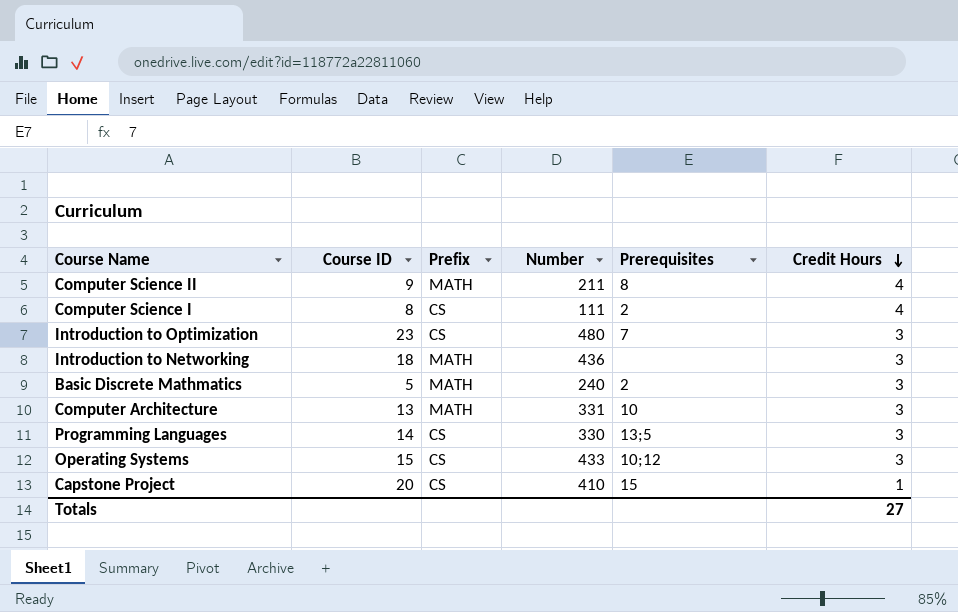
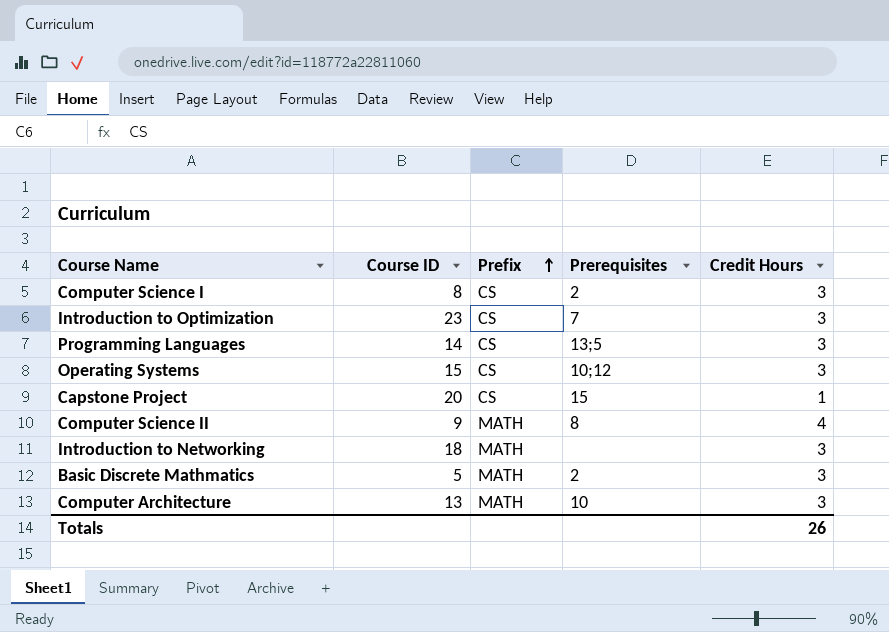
row order: Credit Hours descending -> Prefix ascending
column Number | position: 4 -> none
Computer Science I | Credit Hours: 4 -> 3
Totals | Credit Hours: 27 -> 26

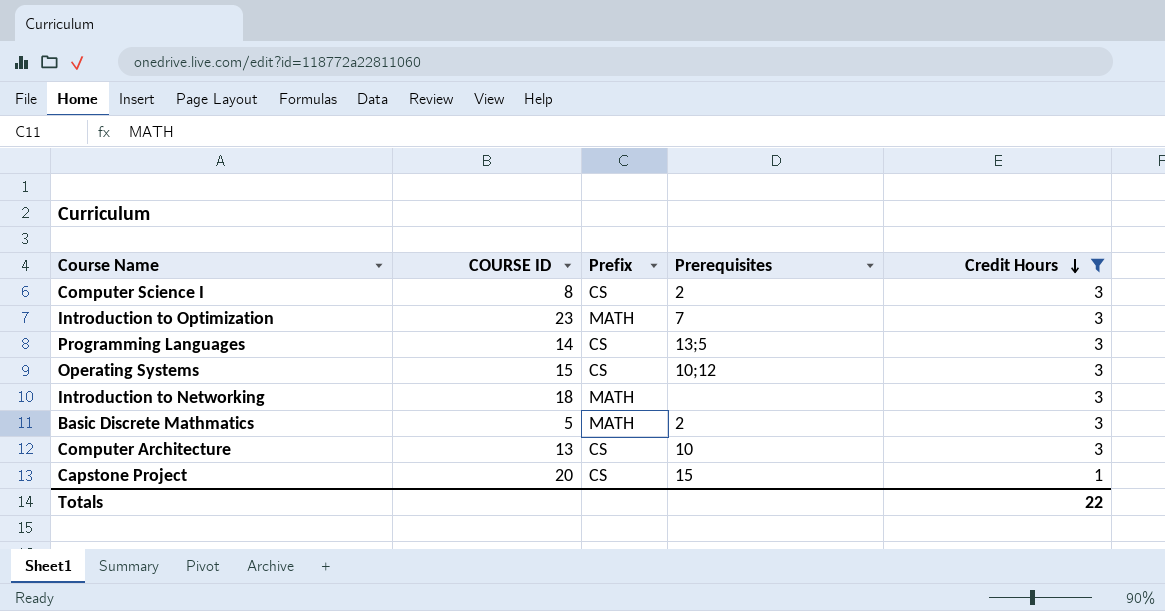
filter: none -> Credit Hours != 4
row order: Prefix ascending -> Credit Hours descending
column name: Course ID -> COURSE ID
Introduction to Optimization | Prefix: CS -> MATH
Computer Architecture | Prefix: MATH -> CS
Totals | Credit Hours: 26 -> 22

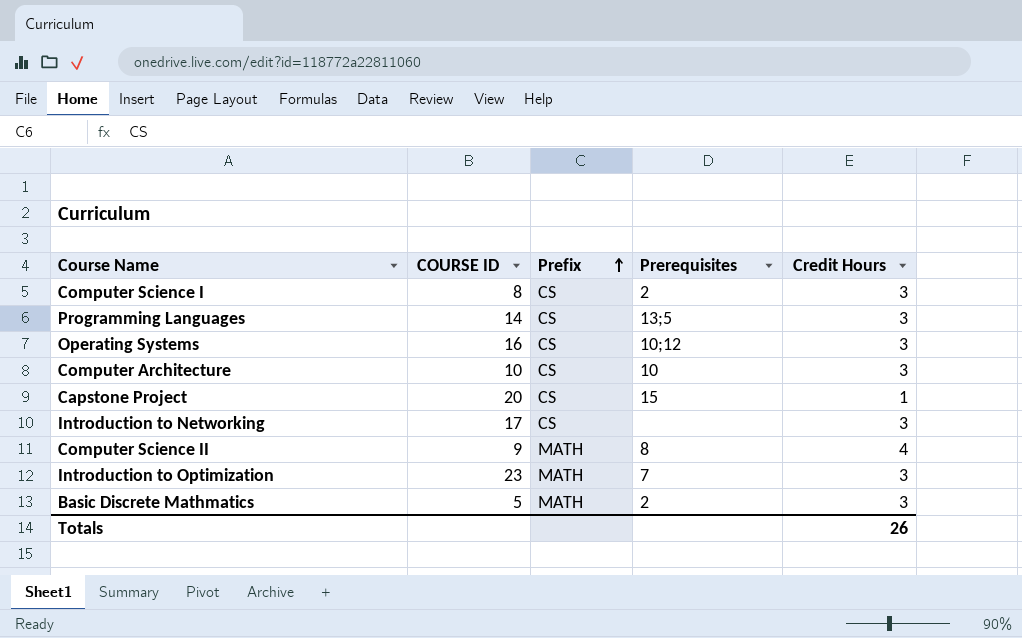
filter: Credit Hours != 4 -> none
row order: Credit Hours descending -> Prefix ascending
Operating Systems | COURSE ID: 15 -> 16
Computer Architecture | COURSE ID: 13 -> 10
Introduction to Networking | COURSE ID: 18 -> 17
Introduction to Networking | Prefix: MATH -> CS
Totals | Credit Hours: 22 -> 26

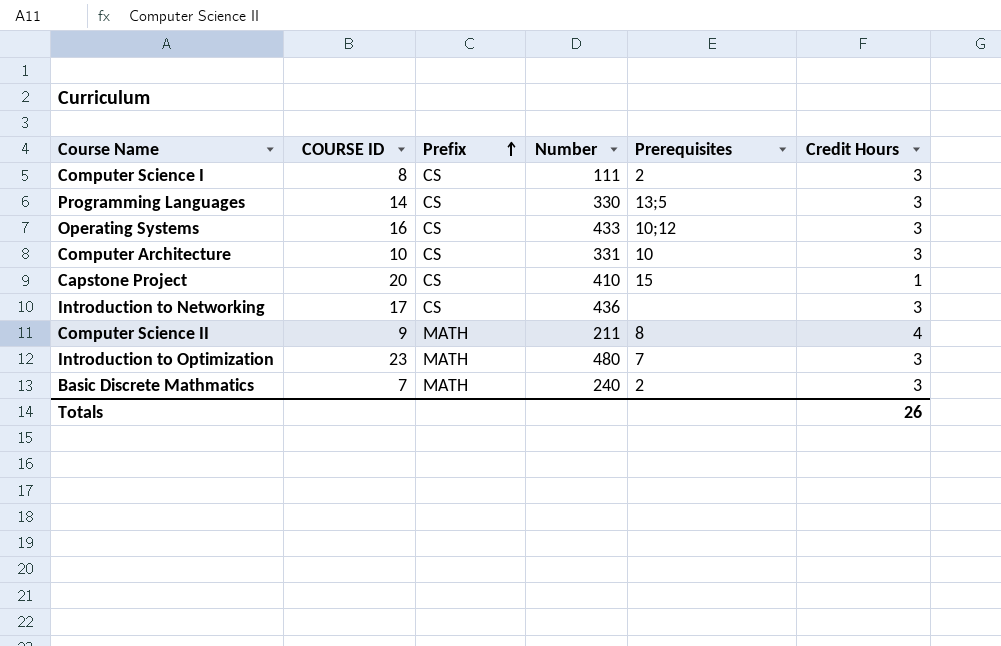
column Number | position: none -> 4
Basic Discrete Mathmatics | COURSE ID: 5 -> 7

